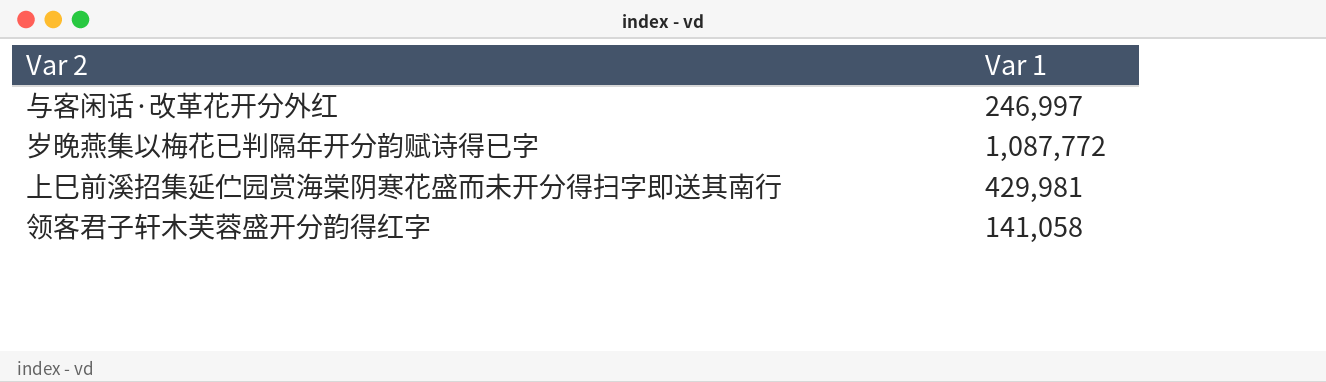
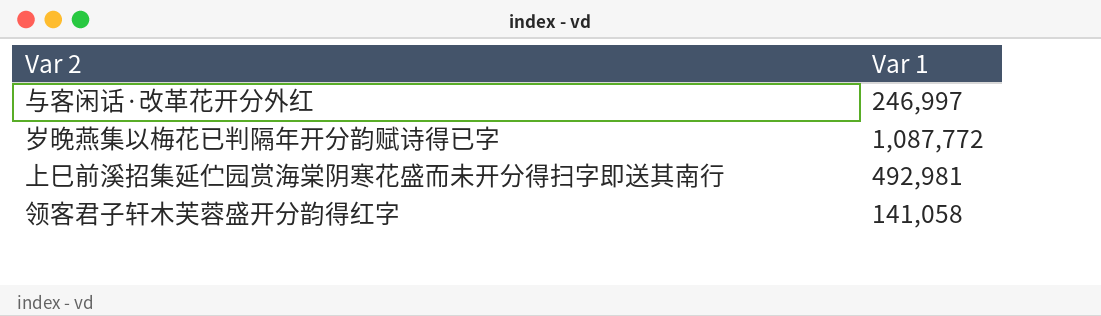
上巳前溪招集延伫园赏海棠阴寒花盛而未开分得扫字即送其南行 | Var 1: 429,981 -> 492,981

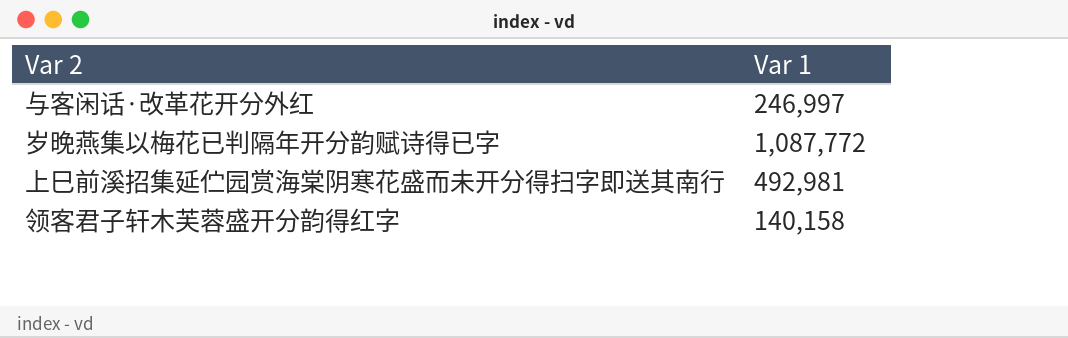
领客君子轩木芙蓉盛开分韵得红字 | Var 1: 141,058 -> 140,158

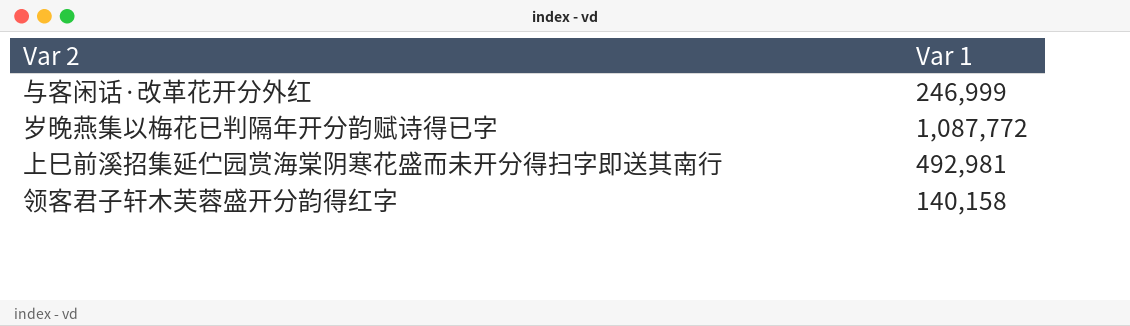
与客闲话·改革花开分外红 | Var 1: 246,997 -> 246,999

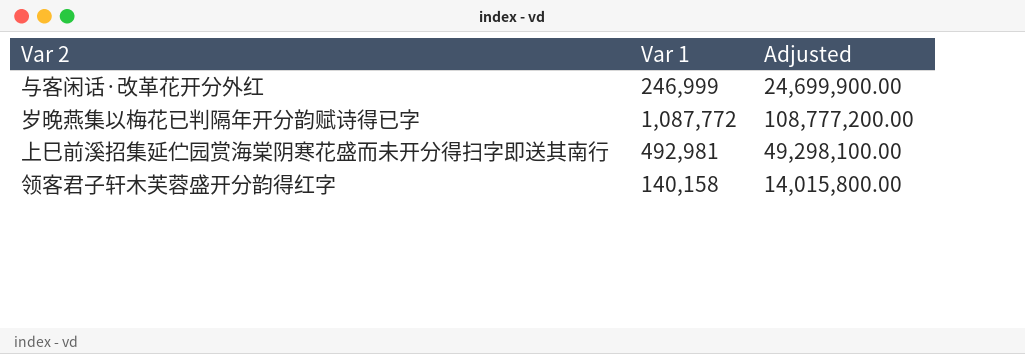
column Adjusted | formula: none -> [Var 1] * 100

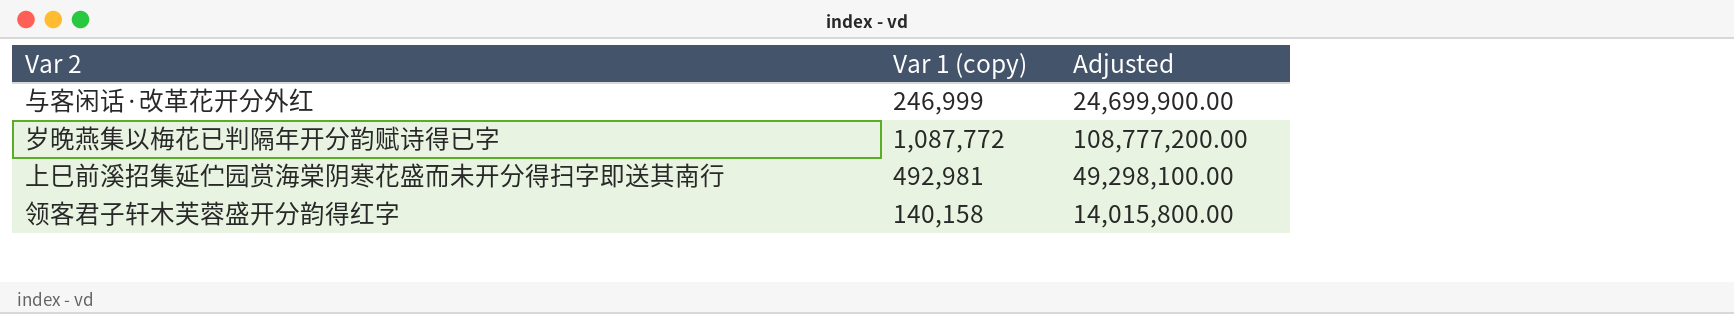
column name: Var 1 -> Var 1 (copy)

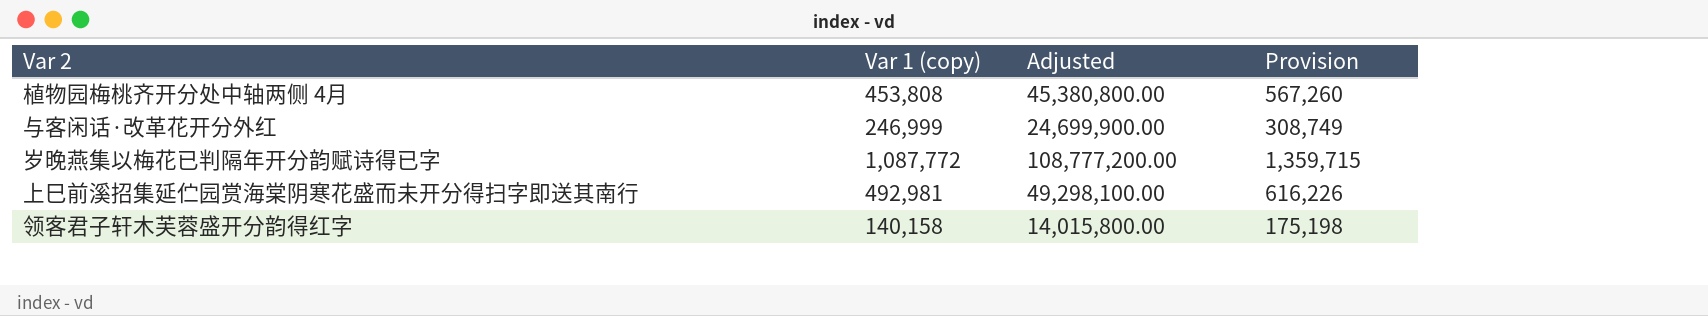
column Provision | formula: none -> [Var 1 (copy)] * 1.25
row 植物园梅桃齐开分处中轴两侧 4月: none -> 453,808 | 45,380,800.00 | 567,260

